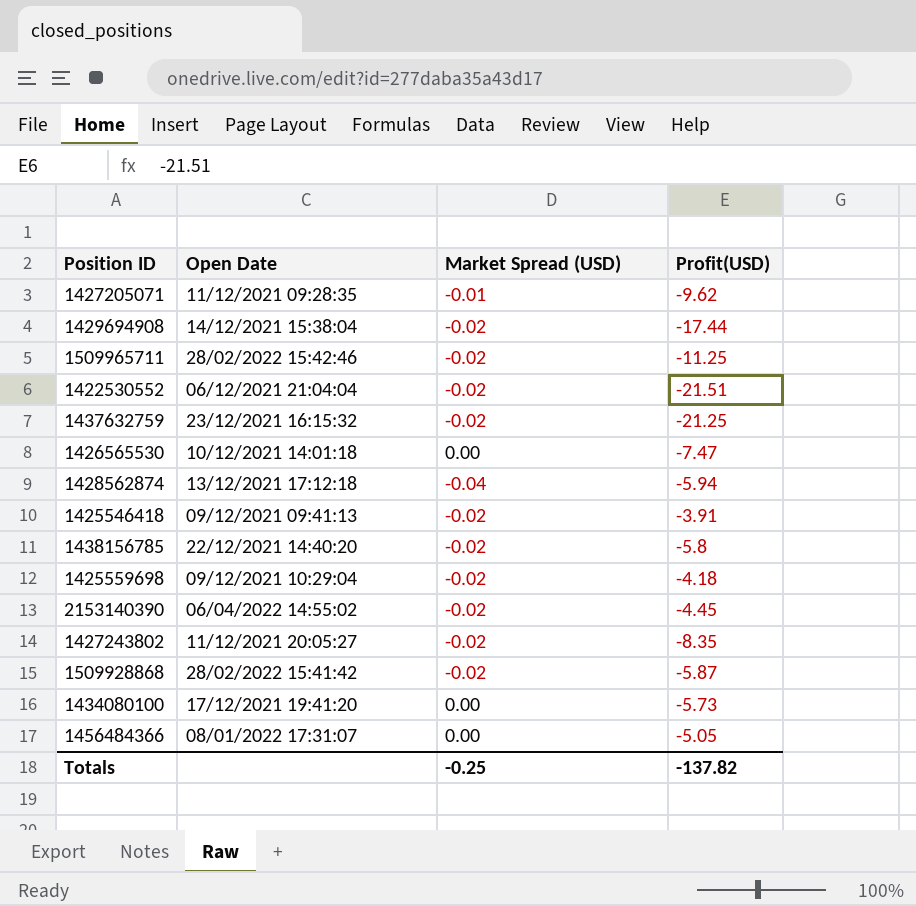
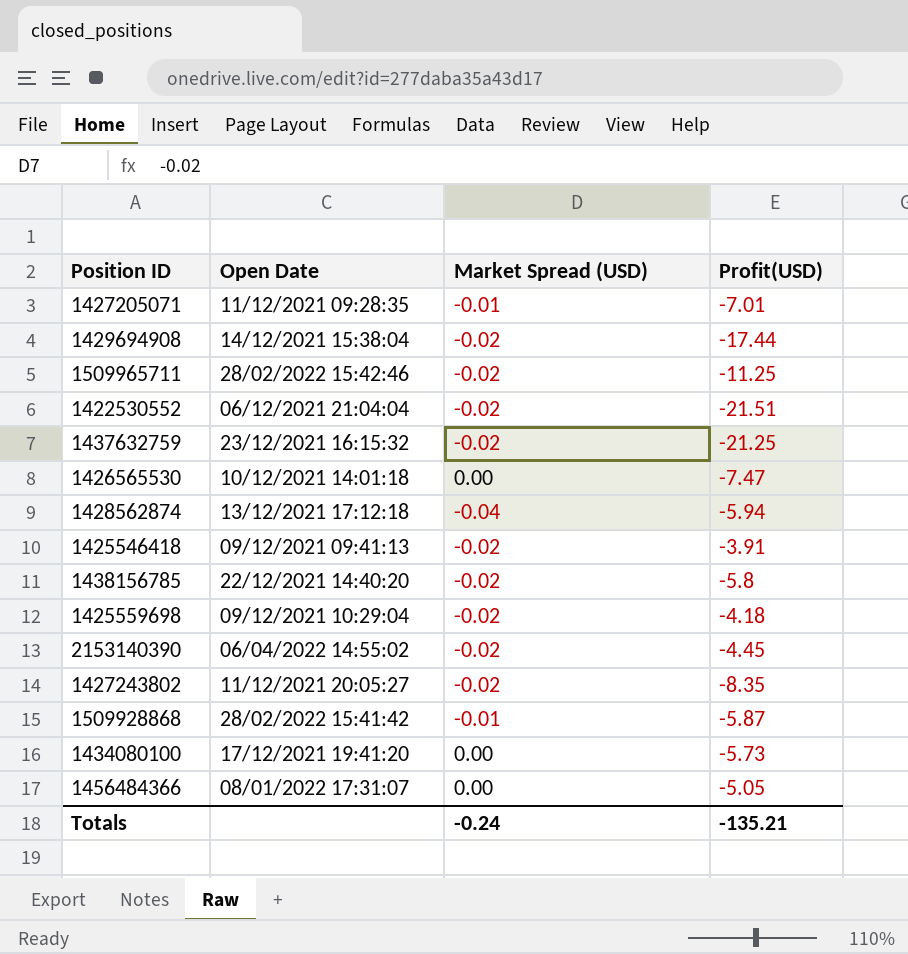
1427205071 | Profit(USD): -9.62 -> -7.01
1509928868 | Market Spread (USD): -0.02 -> -0.01
Totals | Market Spread (USD): -0.25 -> -0.24
Totals | Profit(USD): -137.82 -> -135.21

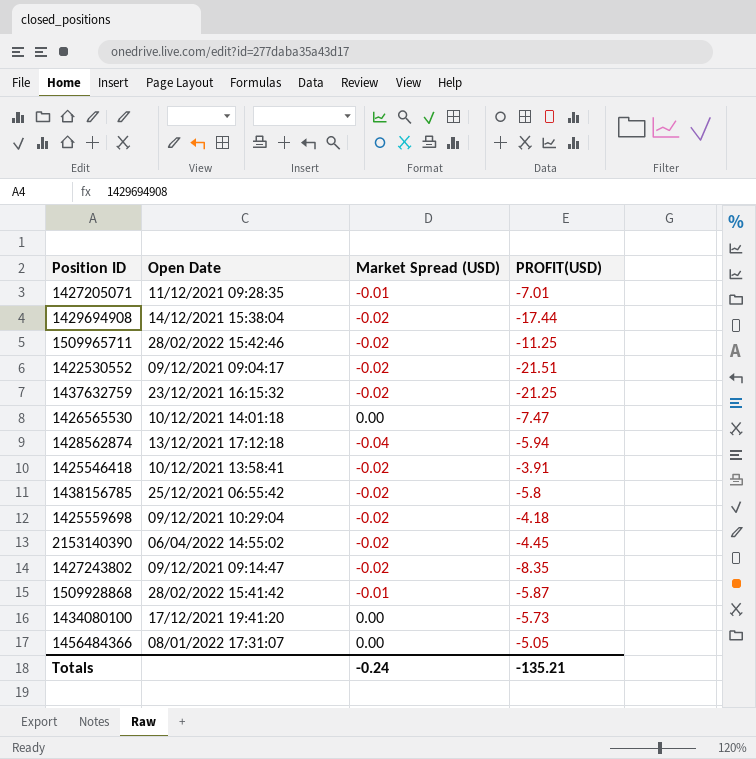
column name: Profit(USD) -> PROFIT(USD)
1422530552 | Open Date: 06/12/2021 21:04:04 -> 09/12/2021 09:04:17
1425546418 | Open Date: 09/12/2021 09:41:13 -> 10/12/2021 13:58:41
1438156785 | Open Date: 22/12/2021 14:40:20 -> 25/12/2021 06:55:42
1427243802 | Open Date: 11/12/2021 20:05:27 -> 09/12/2021 09:14:47

